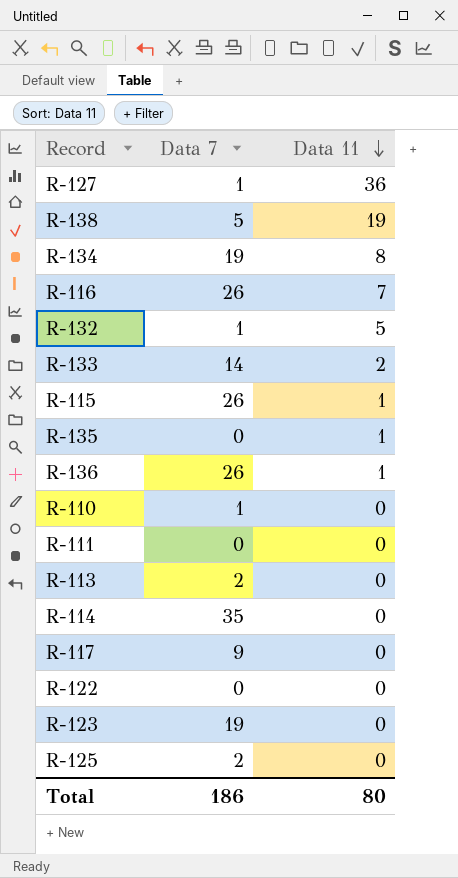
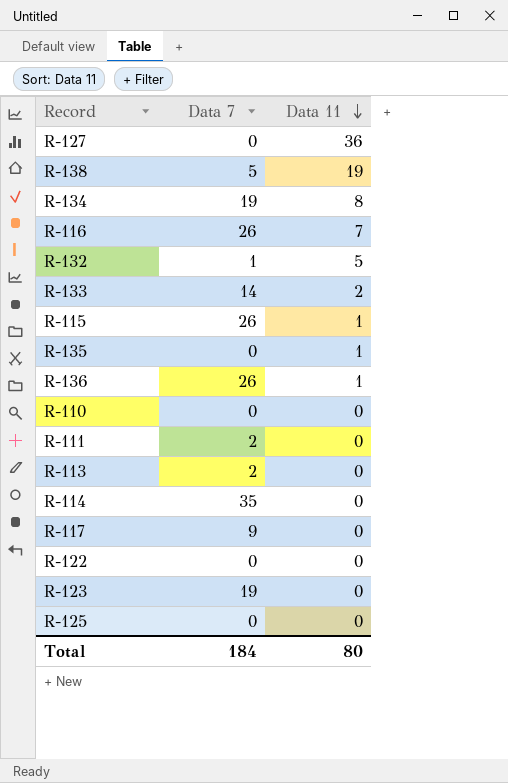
R-127 | Data 7: 1 -> 0
R-110 | Data 7: 1 -> 0
R-111 | Data 7: 0 -> 2
R-125 | Data 7: 2 -> 0
Total | Data 7: 186 -> 184

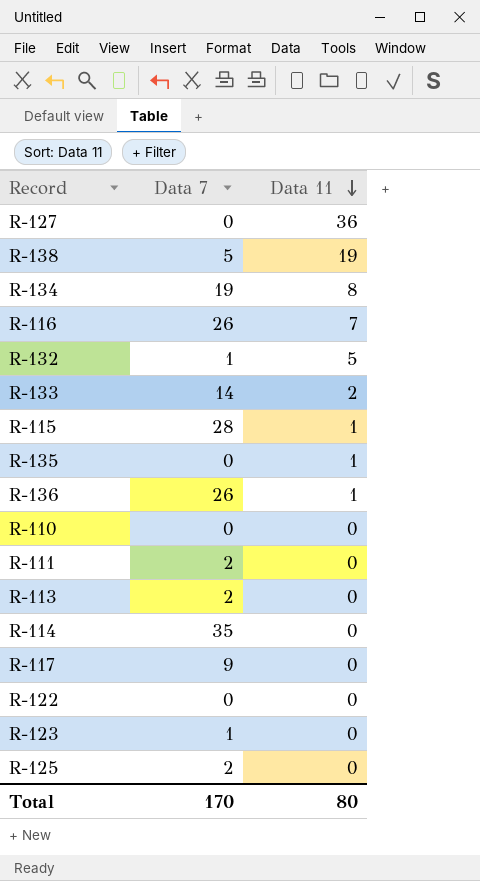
R-115 | Data 7: 26 -> 28
R-123 | Data 7: 19 -> 1
R-125 | Data 7: 0 -> 2
Total | Data 7: 184 -> 170

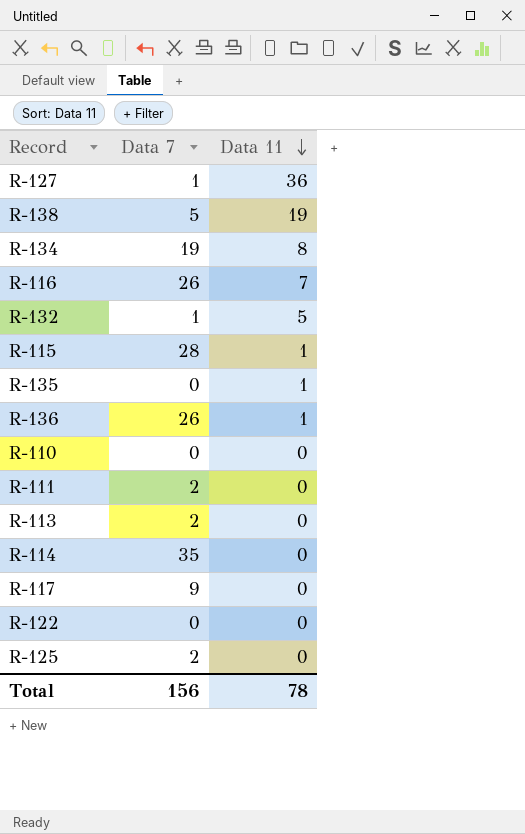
row R-133: 14 | 2 -> none
row R-123: 1 | 0 -> none
R-127 | Data 7: 0 -> 1
Total | Data 7: 170 -> 156
Total | Data 11: 80 -> 78

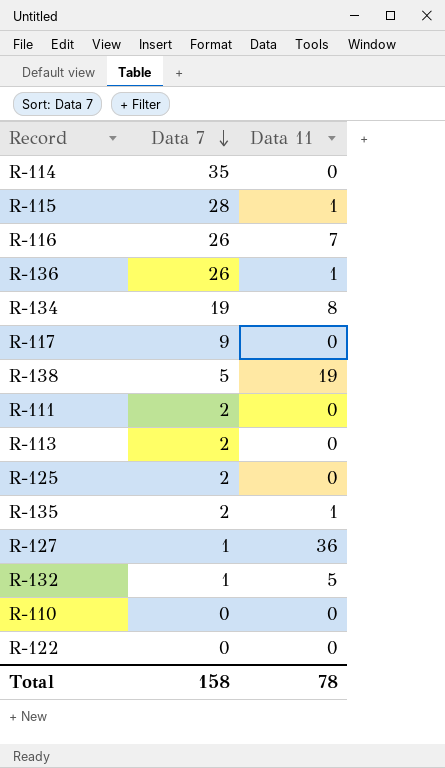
row order: Data 11 descending -> Data 7 descending
R-135 | Data 7: 0 -> 2
Total | Data 7: 156 -> 158

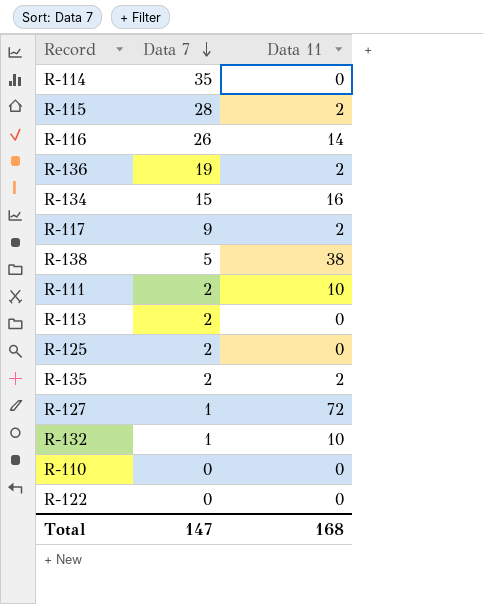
R-115 | Data 11: 1 -> 2
R-116 | Data 11: 7 -> 14
R-136 | Data 7: 26 -> 19
R-136 | Data 11: 1 -> 2
R-134 | Data 7: 19 -> 15
R-134 | Data 11: 8 -> 16
R-117 | Data 11: 0 -> 2
R-138 | Data 11: 19 -> 38
R-111 | Data 11: 0 -> 10
R-135 | Data 11: 1 -> 2
R-127 | Data 11: 36 -> 72
R-132 | Data 11: 5 -> 10
Total | Data 7: 158 -> 147
Total | Data 11: 78 -> 168

